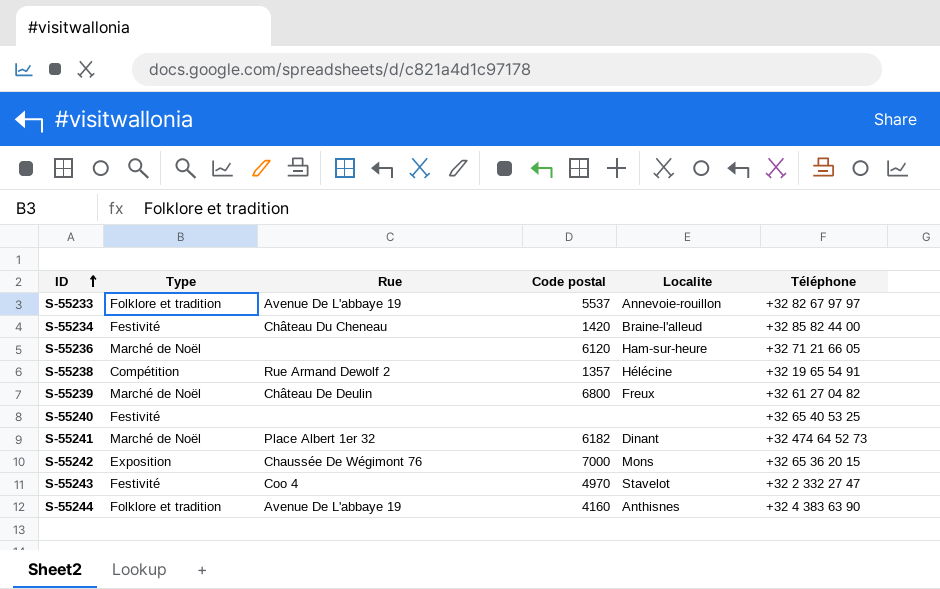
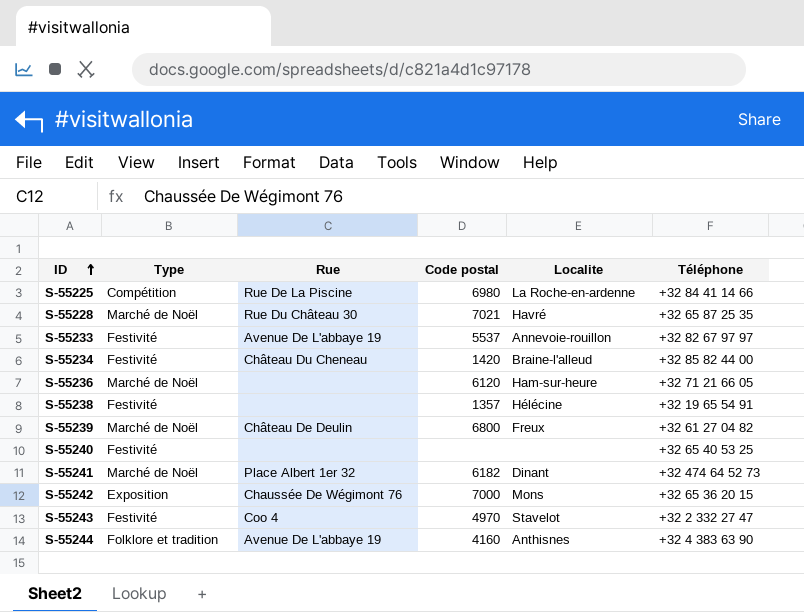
row S-55225: none -> Compétition | Rue De La Piscine | 6980 | La Roche-en-ardenne | +32 84 41 14 66
row S-55228: none -> Marché de Noël | Rue Du Château 30 | 7021 | Havré | +32 65 87 25 35
S-55233 | Type: Folklore et tradition -> Festivité
S-55238 | Type: Compétition -> Festivité
S-55238 | Rue: Rue Armand Dewolf 2 -> none

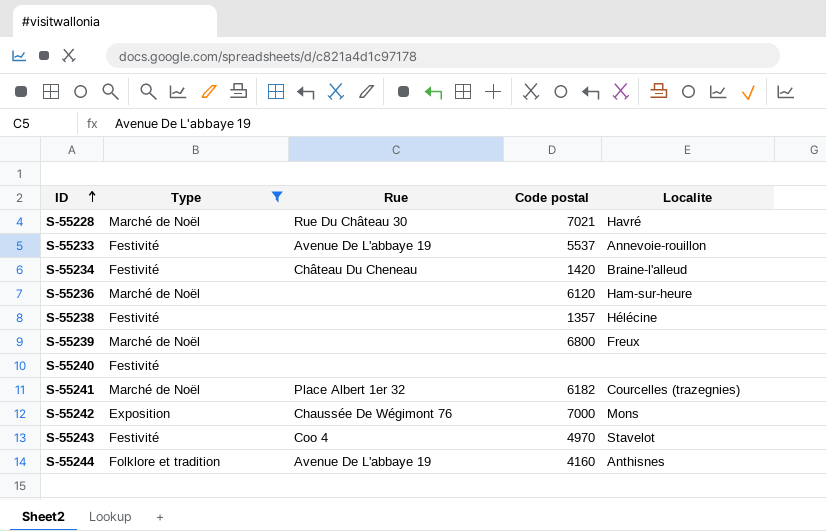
filter: none -> Type != Compétition
column Téléphone | position: 6 -> none
S-55239 | Rue: Château De Deulin -> none
S-55241 | Localite: Dinant -> Courcelles (trazegnies)

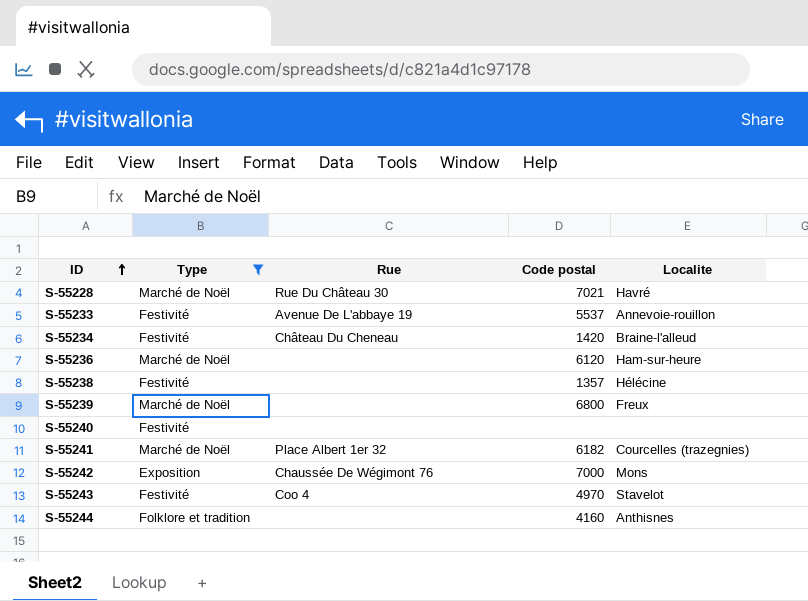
S-55244 | Rue: Avenue De L'abbaye 19 -> none

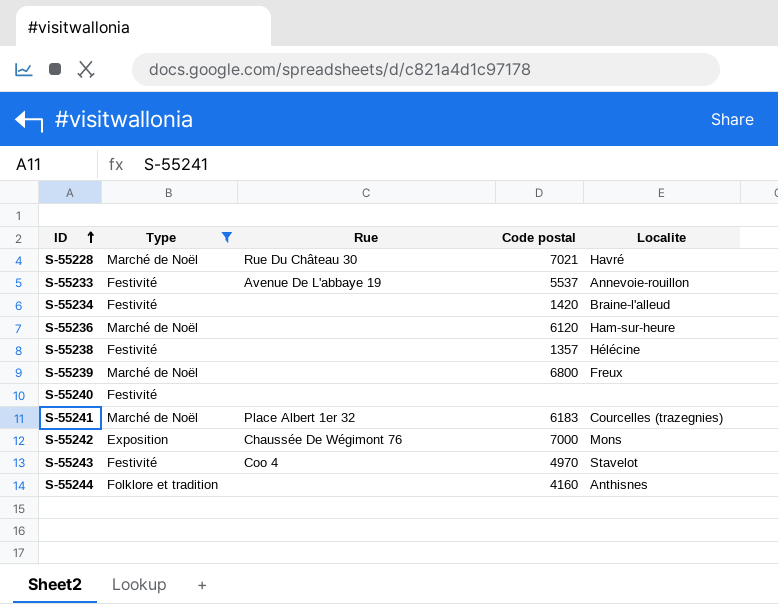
S-55234 | Rue: Château Du Cheneau -> none
S-55241 | Code postal: 6182 -> 6183

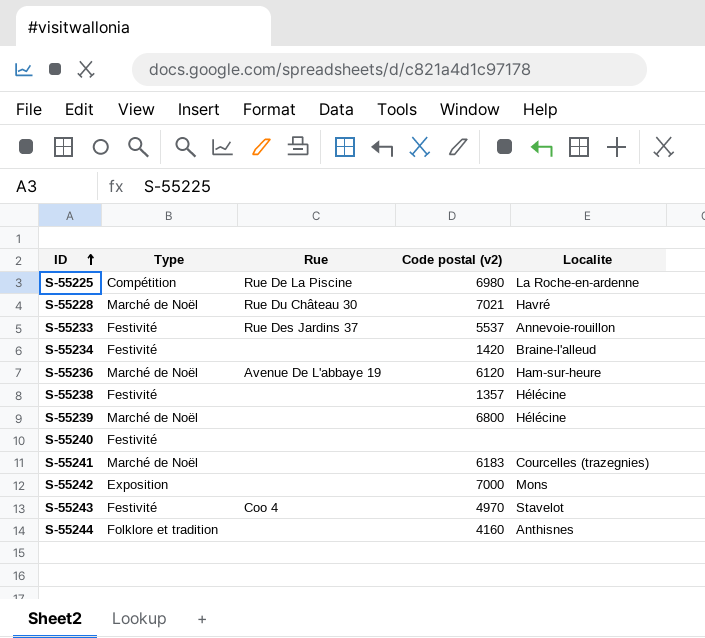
filter: Type != Compétition -> none
column name: Code postal -> Code postal (v2)
S-55233 | Rue: Avenue De L'abbaye 19 -> Rue Des Jardins 37
S-55236 | Rue: none -> Avenue De L'abbaye 19
S-55239 | Localite: Freux -> Hélécine
S-55241 | Rue: Place Albert 1er 32 -> none
S-55242 | Rue: Chaussée De Wégimont 76 -> none

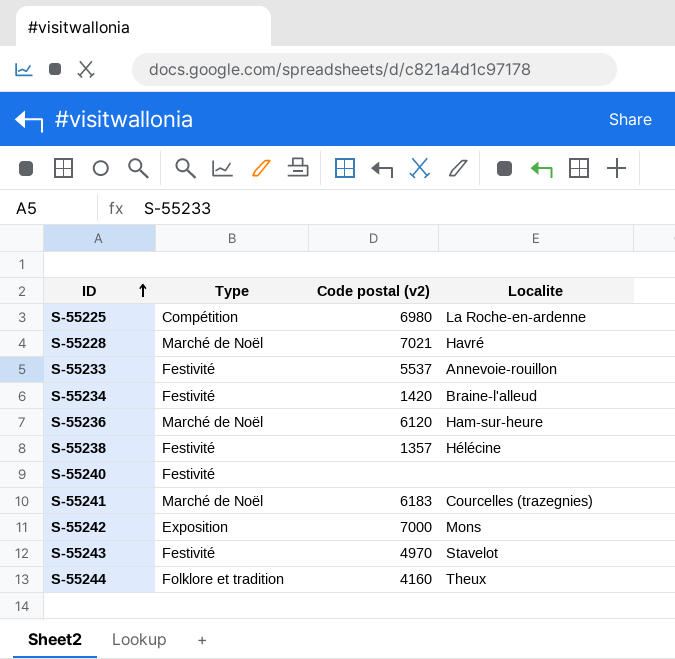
column Rue | position: 3 -> none
row S-55239: Marché de Noël | none | 6800 | Hélécine -> none
S-55244 | Localite: Anthisnes -> Theux

